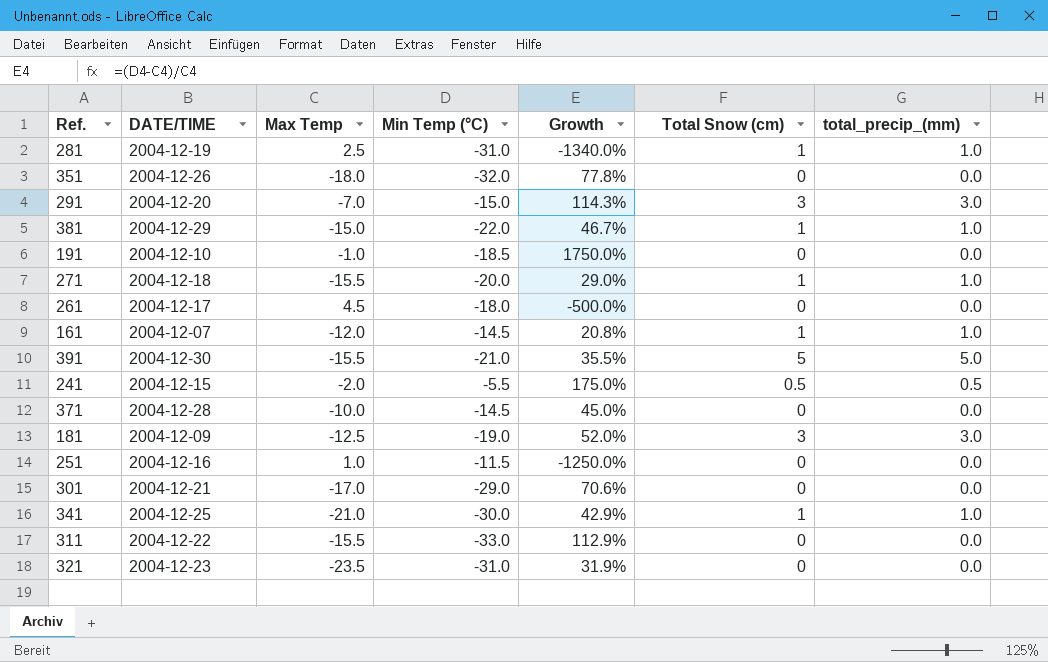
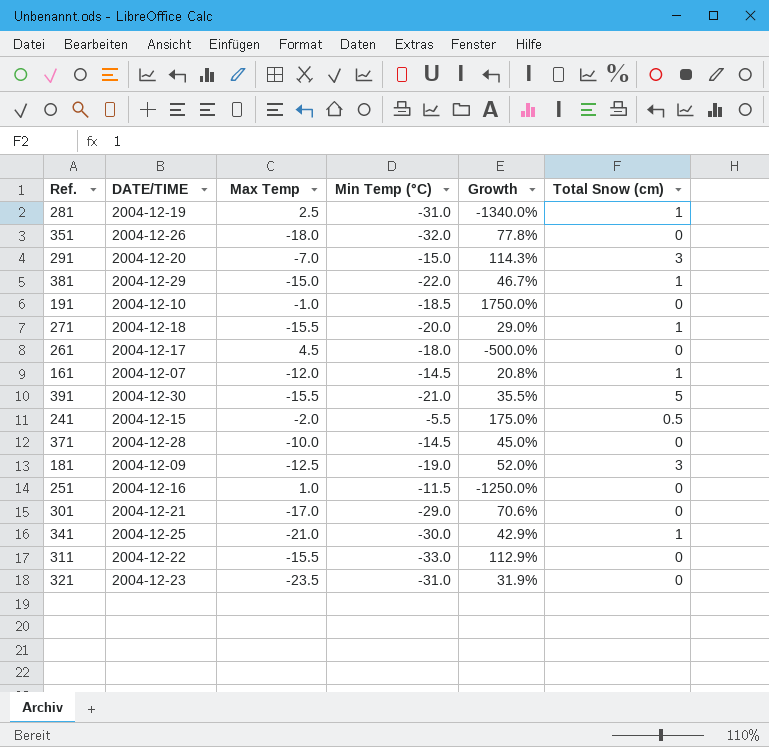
column total_precip_(mm) | position: 7 -> none

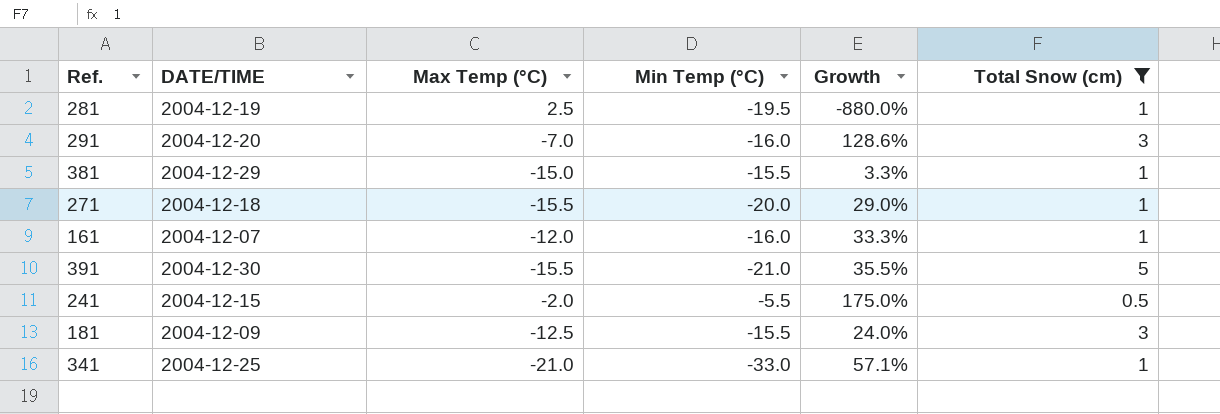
filter: none -> Total Snow (cm) != 0
column name: Max Temp -> Max Temp (°C)
281 | Min Temp (°C): -31.0 -> -19.5
281 | Growth: -1340.0% -> -880.0%
291 | Min Temp (°C): -15.0 -> -16.0
291 | Growth: 114.3% -> 128.6%
381 | Min Temp (°C): -22.0 -> -15.5
381 | Growth: 46.7% -> 3.3%
161 | Min Temp (°C): -14.5 -> -16.0
161 | Growth: 20.8% -> 33.3%
181 | Min Temp (°C): -19.0 -> -15.5
181 | Growth: 52.0% -> 24.0%
341 | Min Temp (°C): -30.0 -> -33.0
341 | Growth: 42.9% -> 57.1%

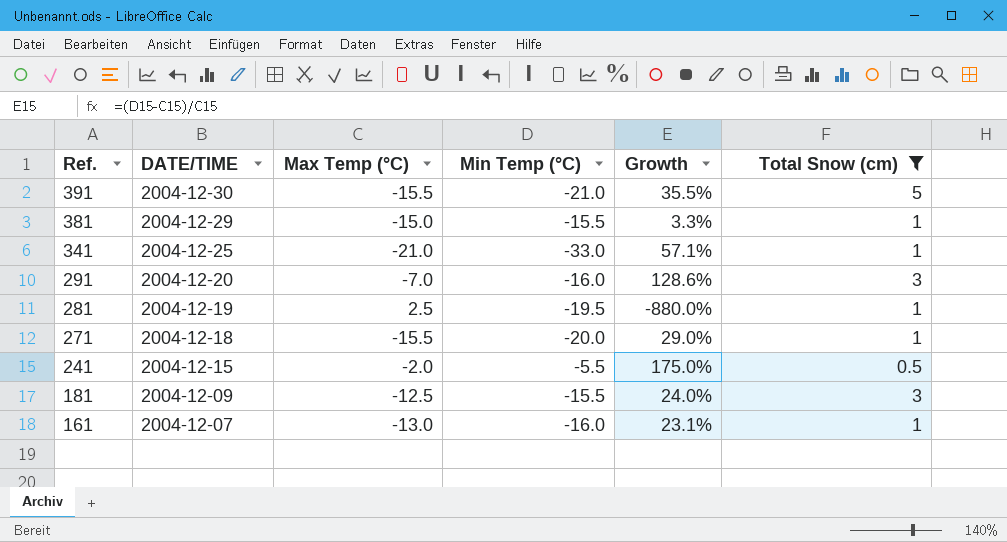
row order: none -> Ref. descending
161 | Max Temp (°C): -12.0 -> -13.0
161 | Growth: 33.3% -> 23.1%

